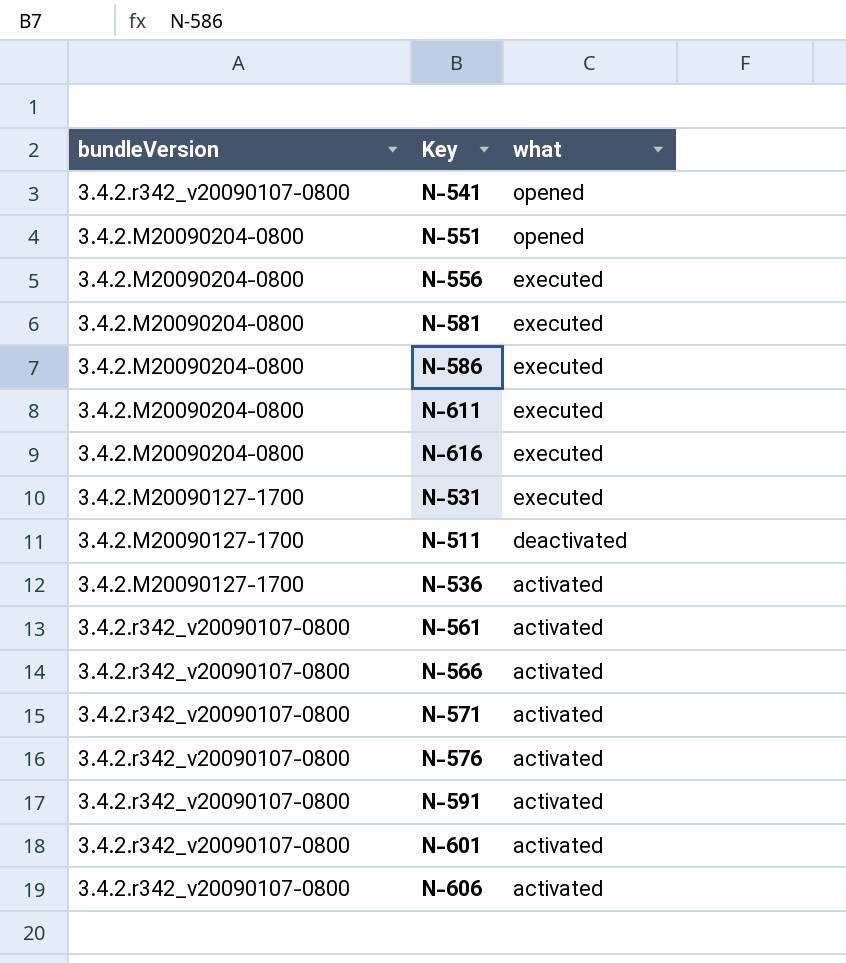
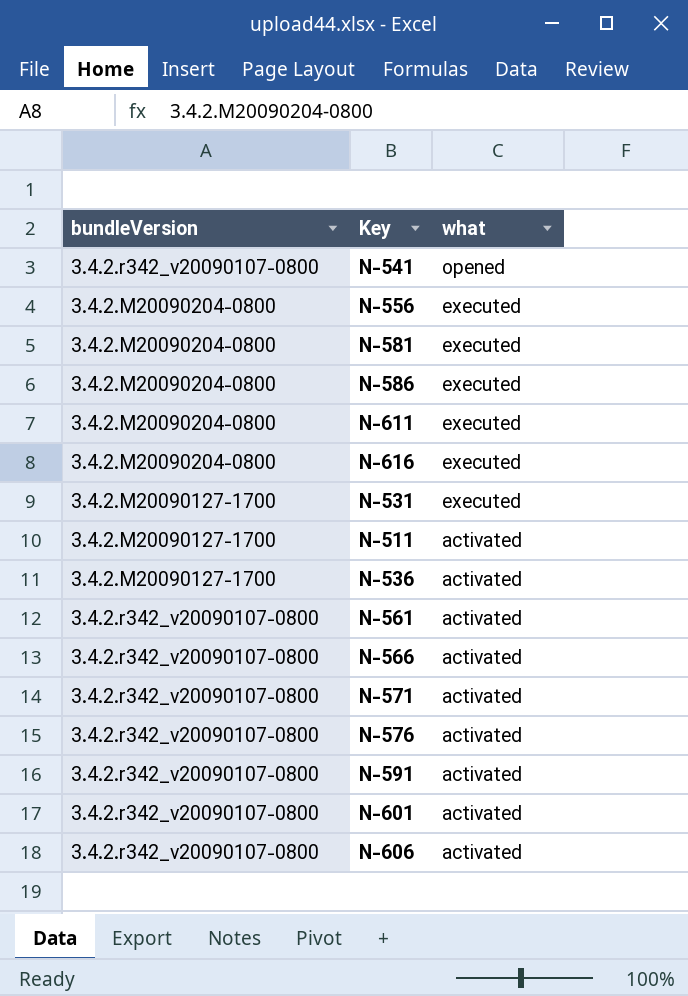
row N-551: 3.4.2.M20090204-0800 | opened -> none
N-511 | what: deactivated -> activated

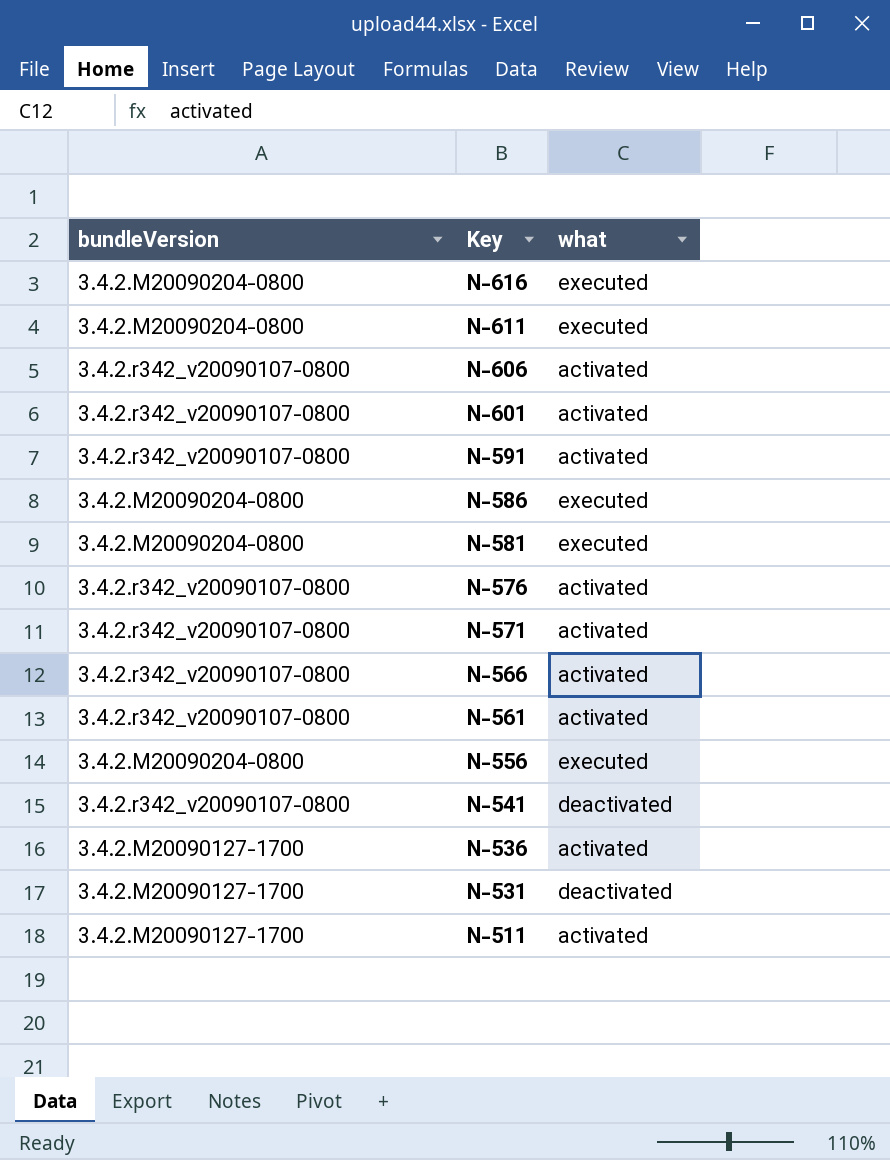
row order: what descending -> Key descending
N-541 | what: opened -> deactivated
N-531 | what: executed -> deactivated

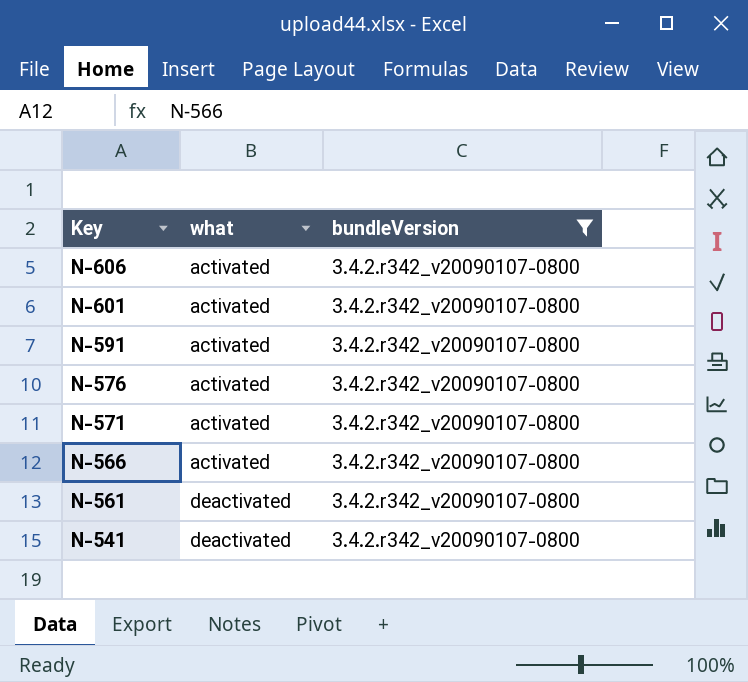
filter: none -> bundleVersion = 3.4.2.r342_v20090107-0800
column bundleVersion | position: 1 -> 3
N-561 | what: activated -> deactivated

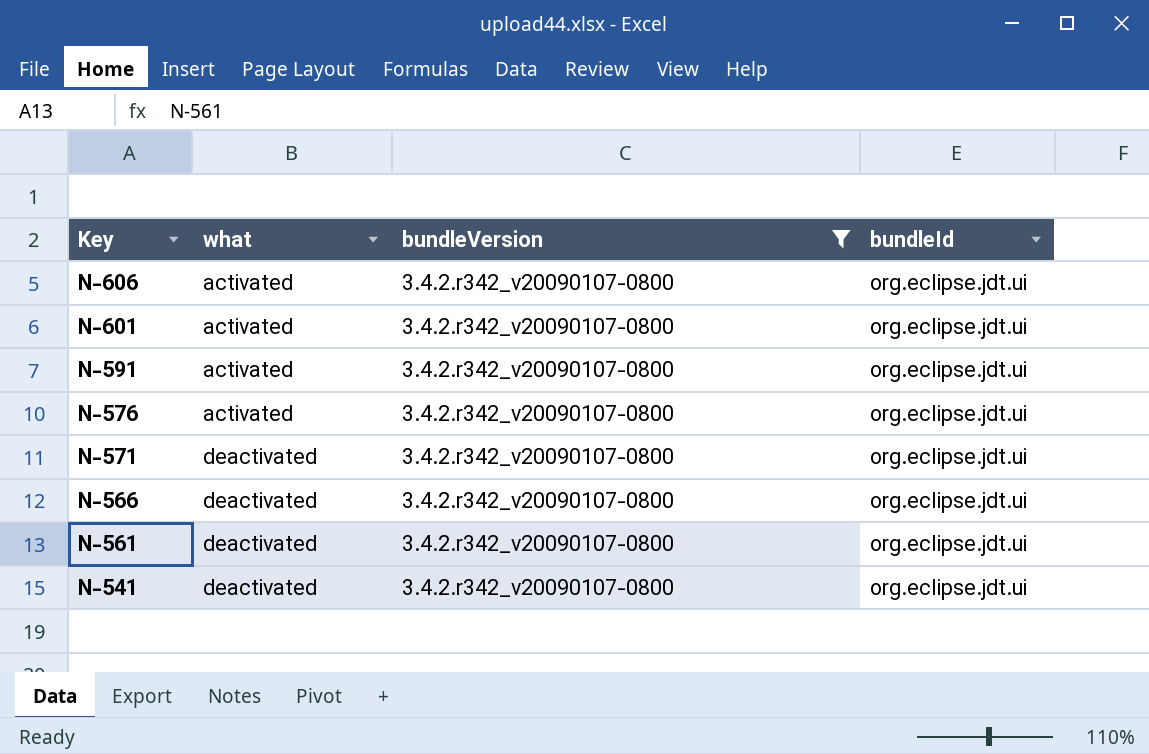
column bundleId | position: none -> 4
N-571 | what: activated -> deactivated
N-566 | what: activated -> deactivated

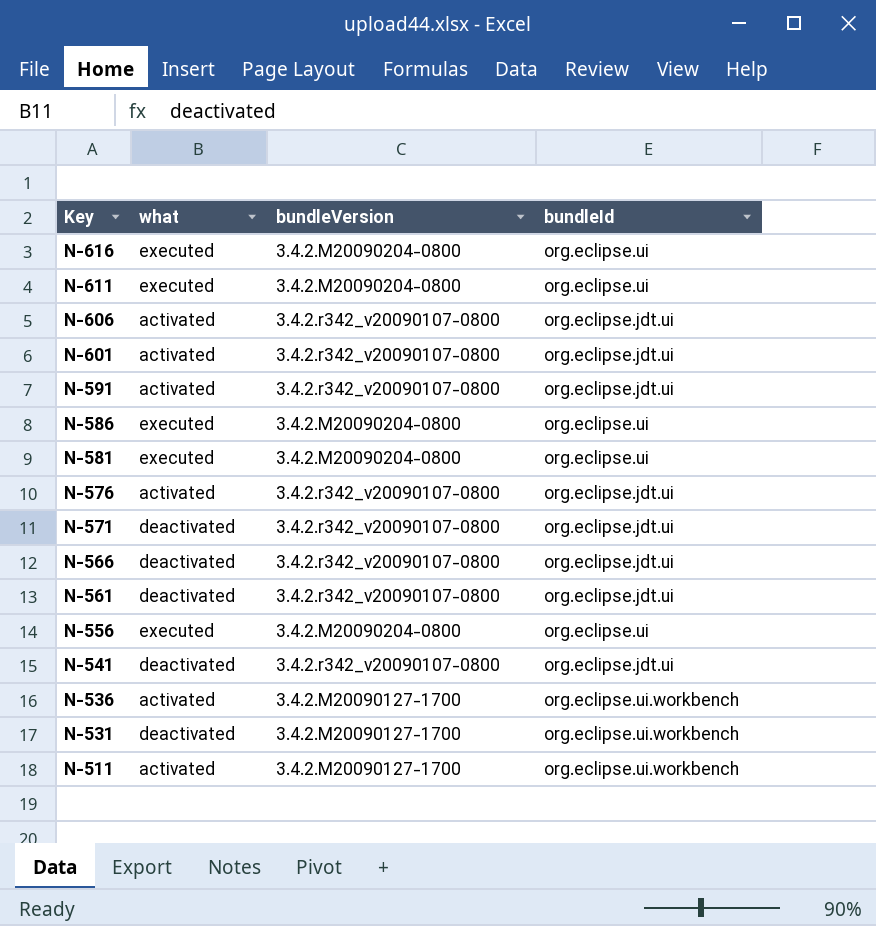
filter: bundleVersion = 3.4.2.r342_v20090107-0800 -> none

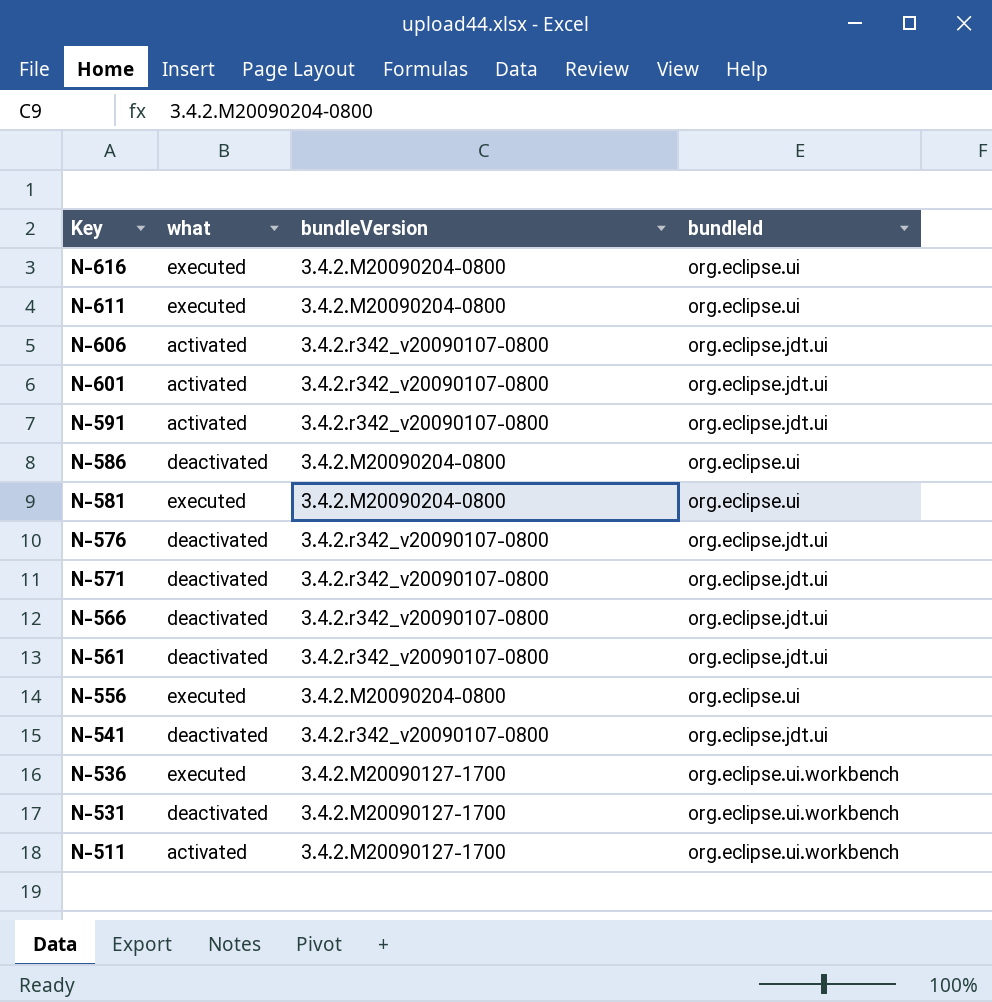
N-586 | what: executed -> deactivated
N-576 | what: activated -> deactivated
N-536 | what: activated -> executed

